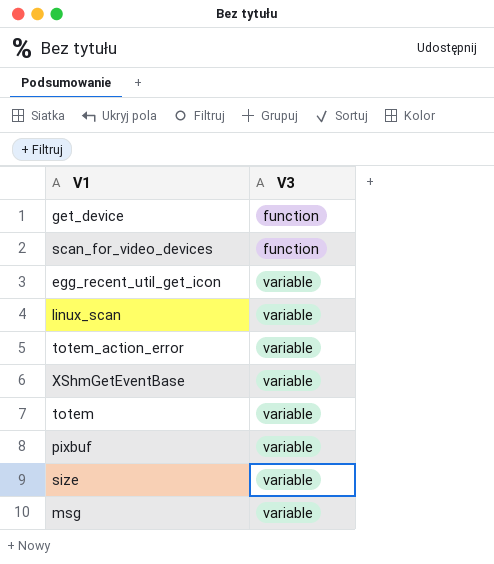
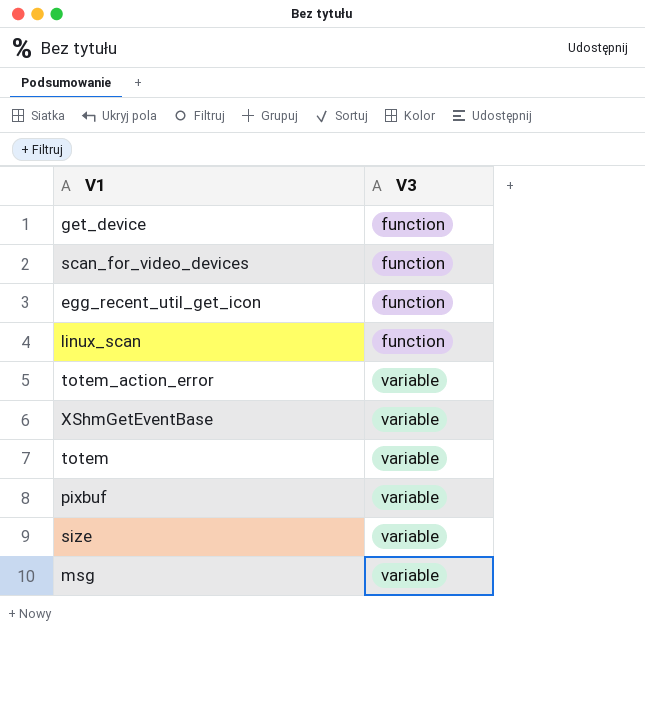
egg_recent_util_get_icon | V3: variable -> function
linux_scan | V3: variable -> function

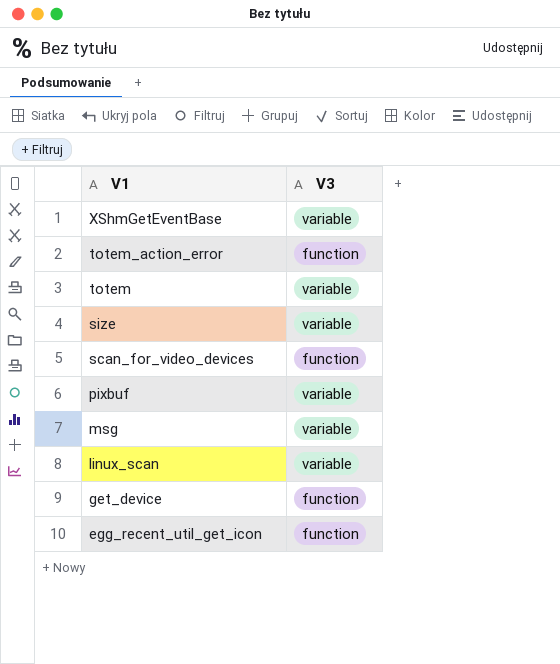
row order: V3 ascending -> V1 descending
totem_action_error | V3: variable -> function
linux_scan | V3: function -> variable

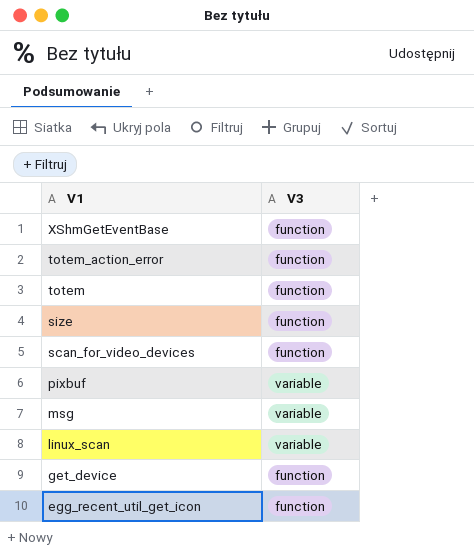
XShmGetEventBase | V3: variable -> function
totem | V3: variable -> function
size | V3: variable -> function

